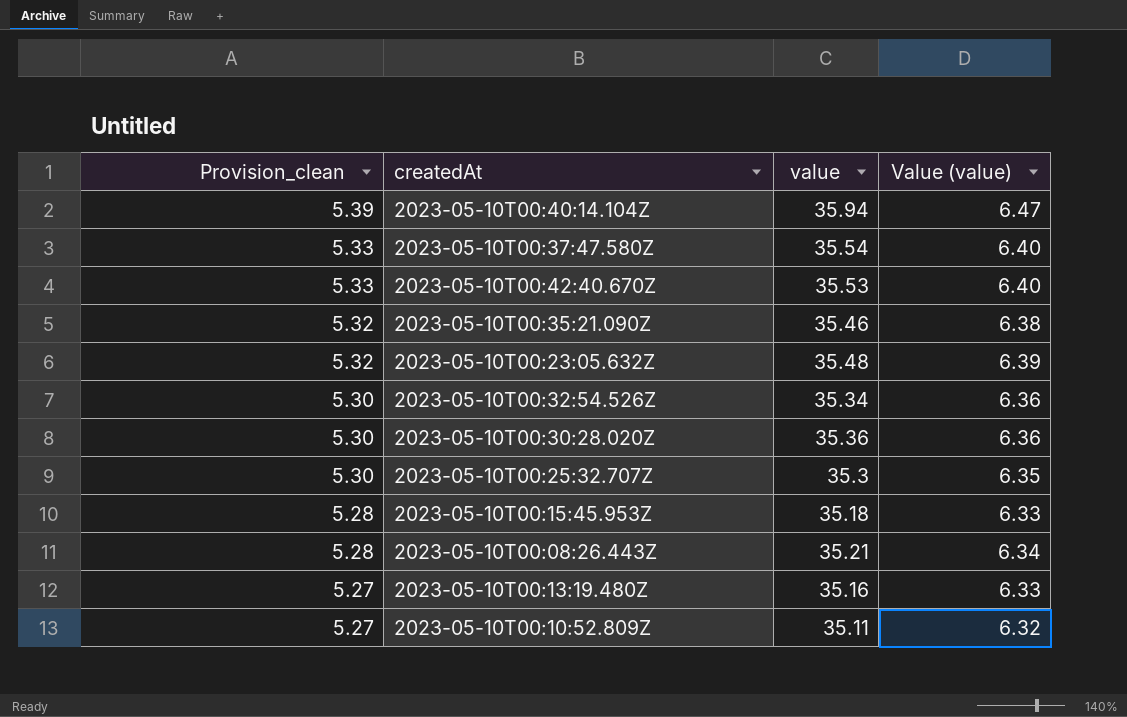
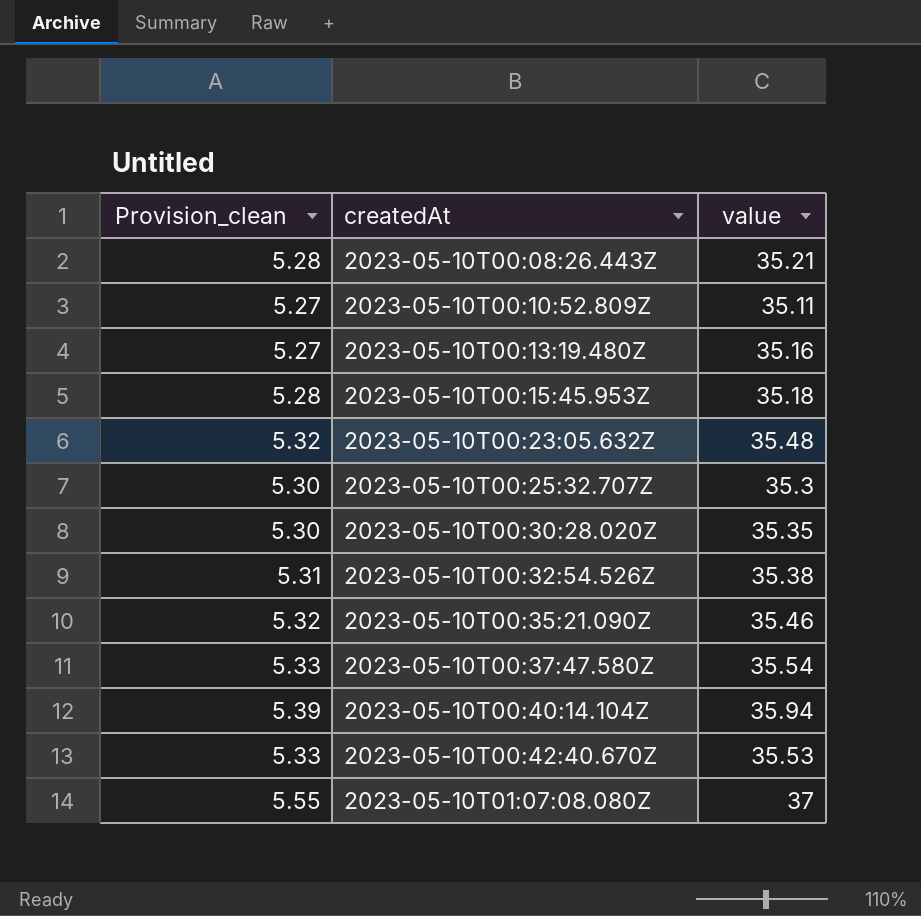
row order: Provision_clean descending -> createdAt ascending
column Value (value) | formula: [value] * 0.18 -> none
2023-05-10T00:30:28.020Z | value: 35.36 -> 35.35
2023-05-10T00:32:54.526Z | Provision_clean: 5.30 -> 5.31
2023-05-10T00:32:54.526Z | value: 35.34 -> 35.38
row 2023-05-10T01:07:08.080Z: none -> 5.55 | 37

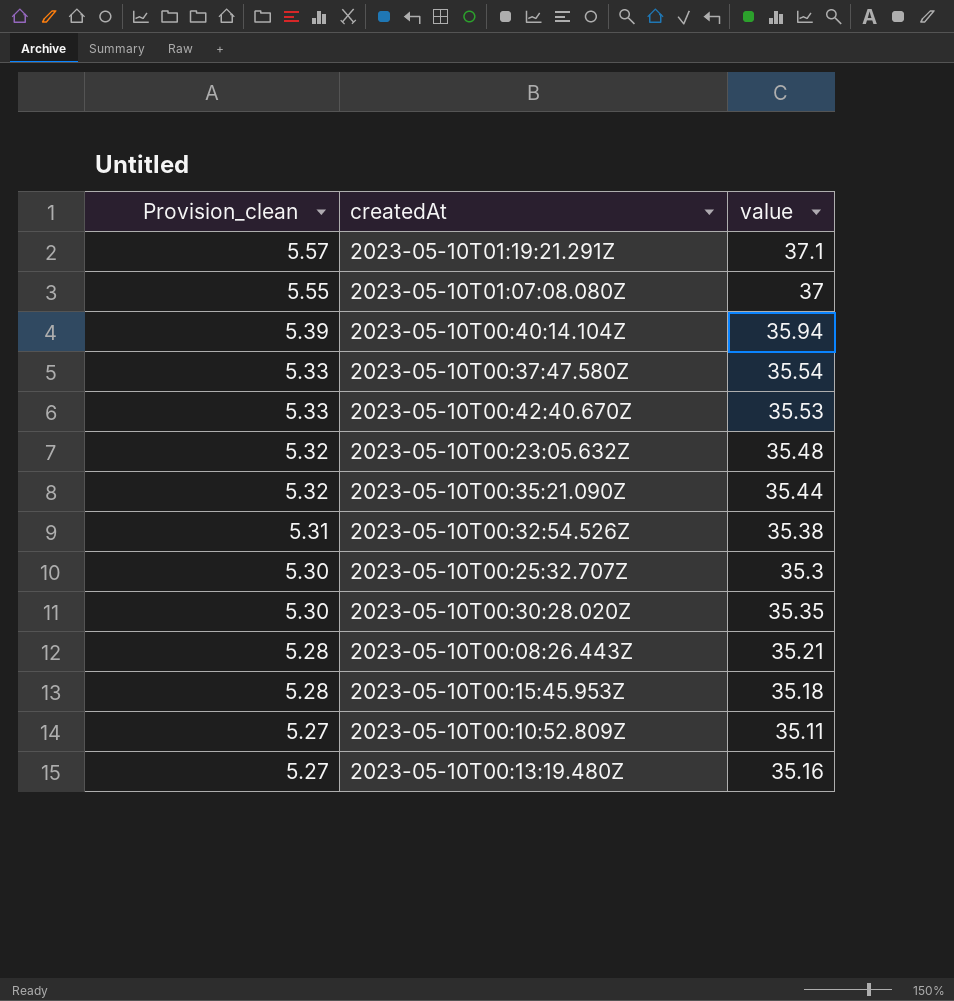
row order: createdAt ascending -> Provision_clean descending
row 2023-05-10T01:19:21.291Z: none -> 5.57 | 37.1
2023-05-10T00:35:21.090Z | value: 35.46 -> 35.44

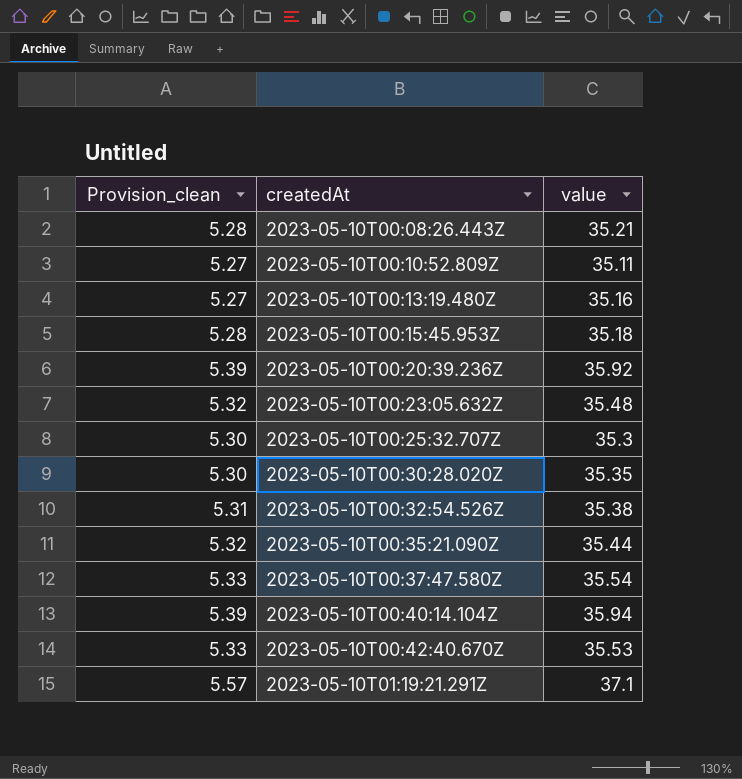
row order: Provision_clean descending -> createdAt ascending
row 2023-05-10T01:07:08.080Z: 5.55 | 37 -> none
row 2023-05-10T00:20:39.236Z: none -> 5.39 | 35.92

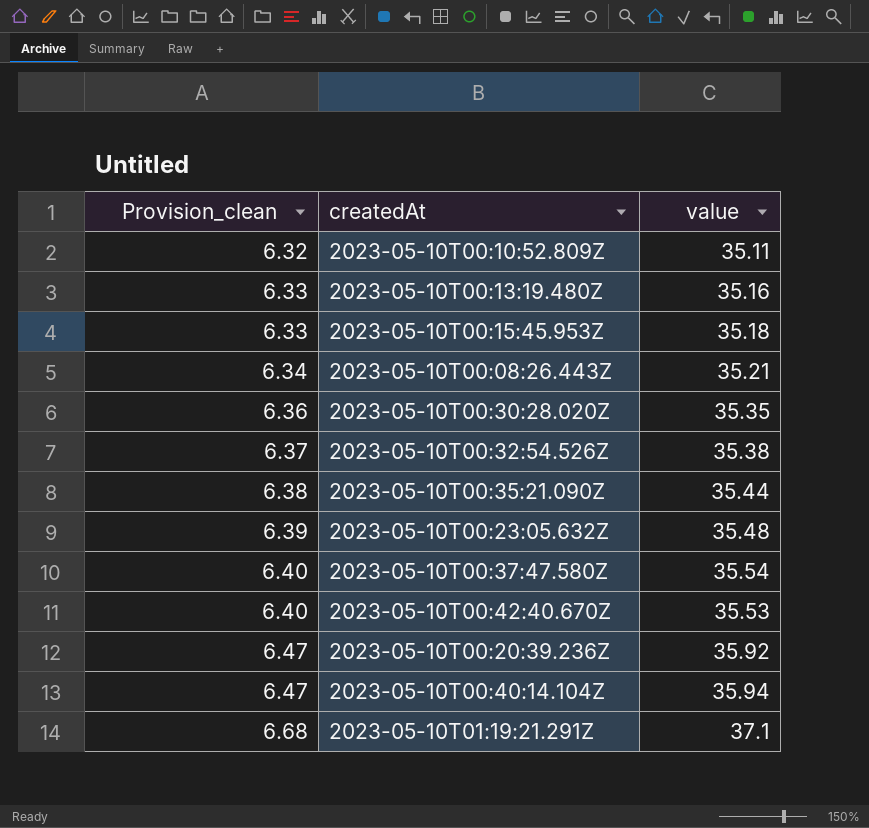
row order: createdAt ascending -> Provision_clean ascending
column Provision_clean | formula: [value] * 0.15 -> [value] * 0.18
row 2023-05-10T00:25:32.707Z: 5.30 | 35.3 -> none

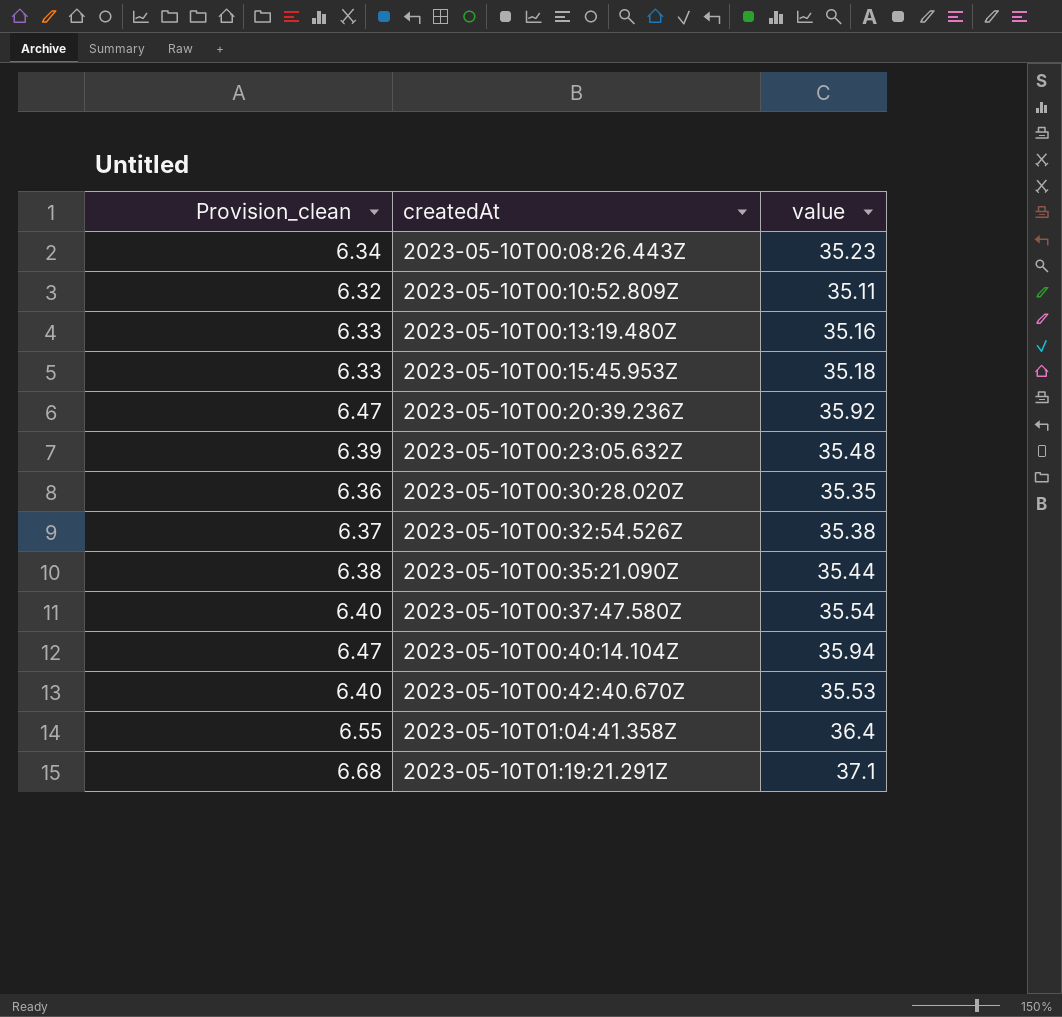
row order: Provision_clean ascending -> createdAt ascending
2023-05-10T00:08:26.443Z | value: 35.21 -> 35.23
row 2023-05-10T01:04:41.358Z: none -> 6.55 | 36.4

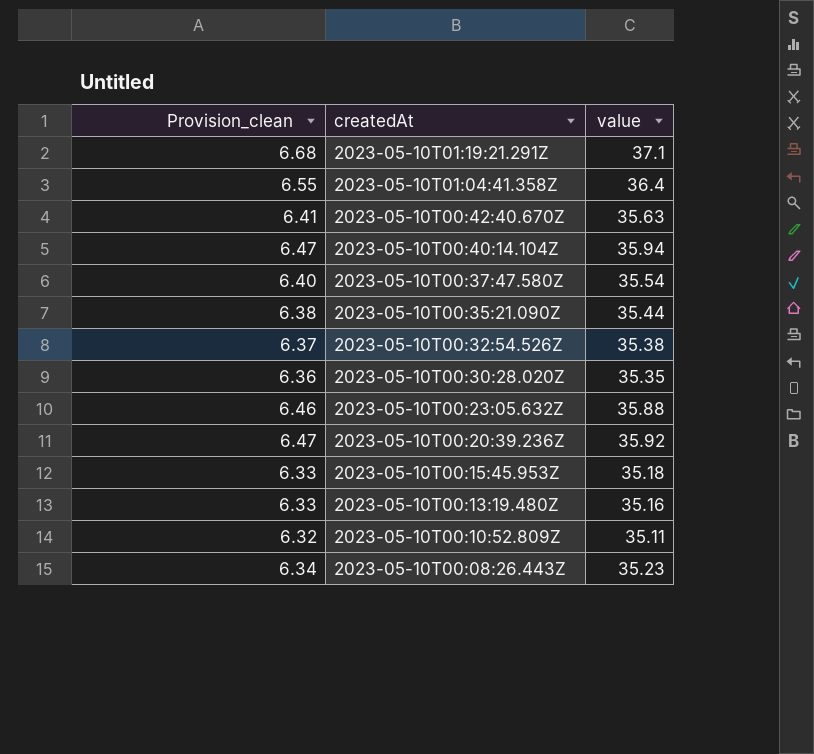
row order: createdAt ascending -> createdAt descending
2023-05-10T00:42:40.670Z | Provision_clean: 6.40 -> 6.41
2023-05-10T00:42:40.670Z | value: 35.53 -> 35.63
2023-05-10T00:23:05.632Z | Provision_clean: 6.39 -> 6.46
2023-05-10T00:23:05.632Z | value: 35.48 -> 35.88

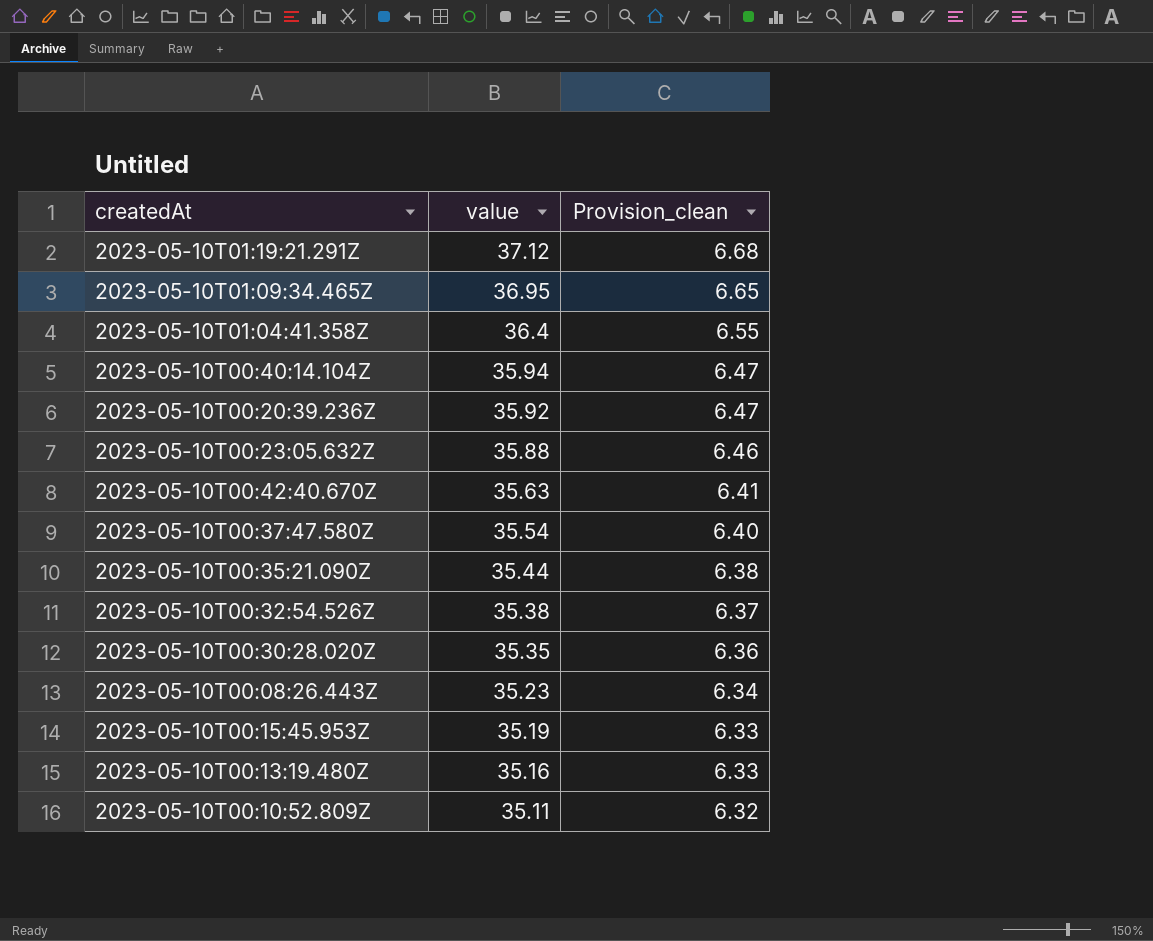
row order: createdAt descending -> value descending
column Provision_clean | position: 1 -> 3
2023-05-10T01:19:21.291Z | value: 37.1 -> 37.12
row 2023-05-10T01:09:34.465Z: none -> 36.95 | 6.65
2023-05-10T00:15:45.953Z | value: 35.18 -> 35.19

